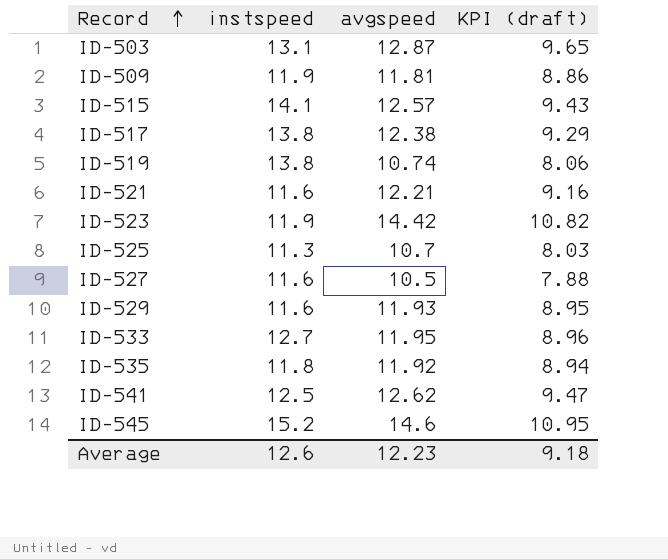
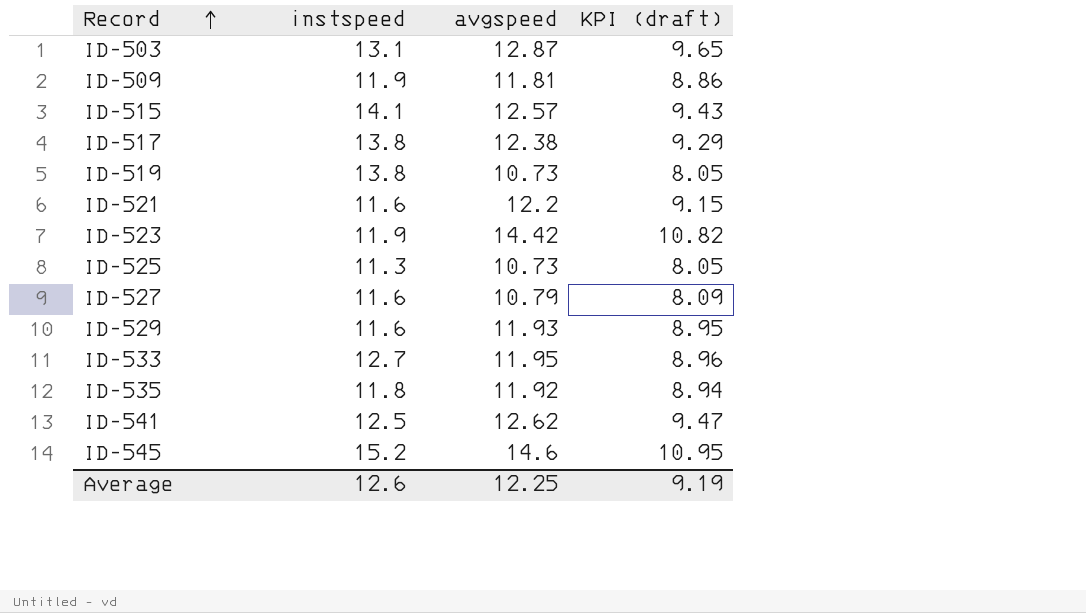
ID-519 | avgspeed: 10.74 -> 10.73
ID-519 | KPI (draft): 8.06 -> 8.05
ID-521 | avgspeed: 12.21 -> 12.2
ID-521 | KPI (draft): 9.16 -> 9.15
ID-525 | avgspeed: 10.7 -> 10.73
ID-525 | KPI (draft): 8.03 -> 8.05
ID-527 | avgspeed: 10.5 -> 10.79
ID-527 | KPI (draft): 7.88 -> 8.09
Average | avgspeed: 12.23 -> 12.25
Average | KPI (draft): 9.18 -> 9.19

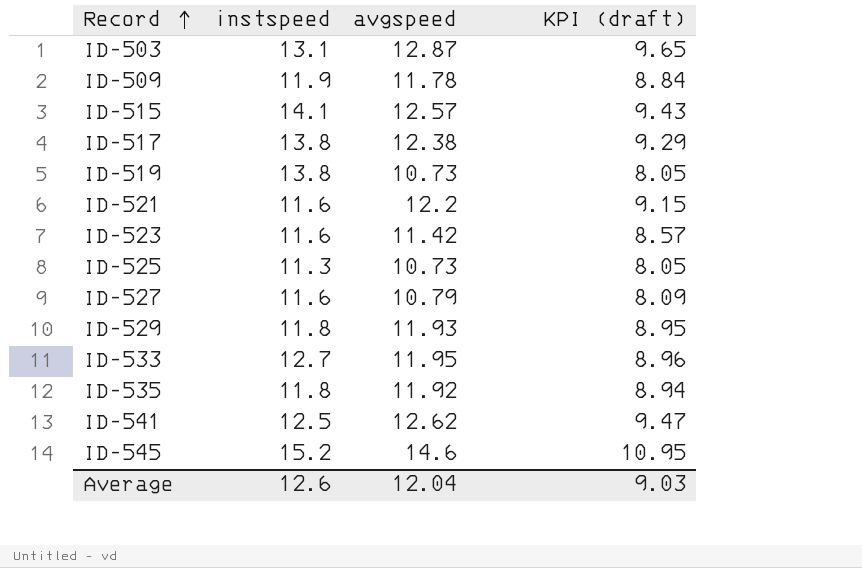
ID-509 | avgspeed: 11.81 -> 11.78
ID-509 | KPI (draft): 8.86 -> 8.84
ID-523 | instspeed: 11.9 -> 11.6
ID-523 | avgspeed: 14.42 -> 11.42
ID-523 | KPI (draft): 10.82 -> 8.57
ID-529 | instspeed: 11.6 -> 11.8
Average | avgspeed: 12.25 -> 12.04
Average | KPI (draft): 9.19 -> 9.03

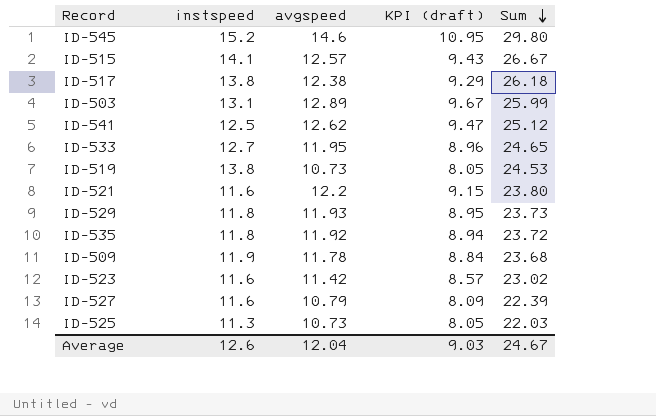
row order: Record ascending -> Sum descending
column Sum | formula: none -> [instspeed] + [avgspeed]
ID-503 | avgspeed: 12.87 -> 12.89
ID-503 | KPI (draft): 9.65 -> 9.67

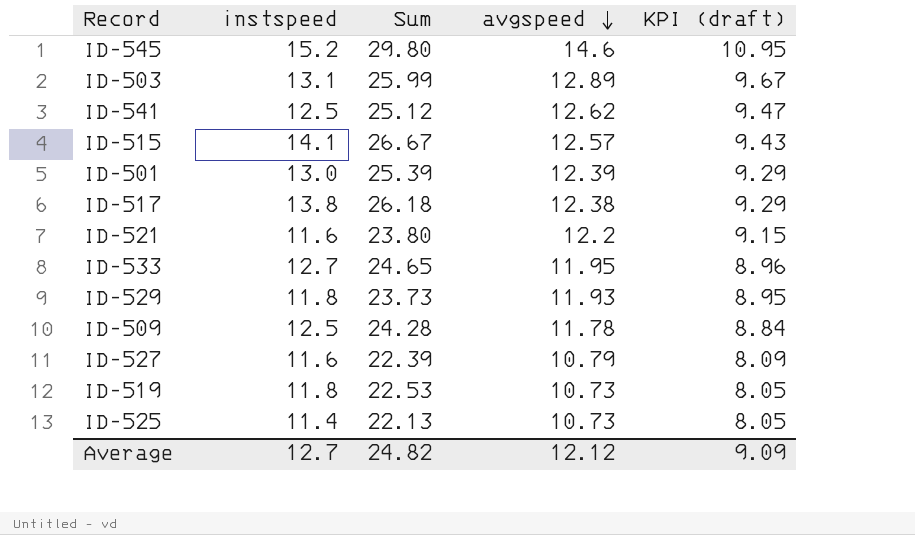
row order: Sum descending -> avgspeed descending
column Sum | position: 5 -> 3
row ID-535: 11.8 | 11.92 | 8.94 | 23.72 -> none
row ID-523: 11.6 | 11.42 | 8.57 | 23.02 -> none
row ID-501: none -> 13.0 | 25.39 | 12.39 | 9.29
ID-509 | instspeed: 11.9 -> 12.5
ID-509 | Sum: 23.68 -> 24.28
ID-519 | instspeed: 13.8 -> 11.8
ID-519 | Sum: 24.53 -> 22.53
ID-525 | instspeed: 11.3 -> 11.4
ID-525 | Sum: 22.03 -> 22.13
Average | instspeed: 12.6 -> 12.7
Average | Sum: 24.67 -> 24.82
Average | avgspeed: 12.04 -> 12.12
Average | KPI (draft): 9.03 -> 9.09

